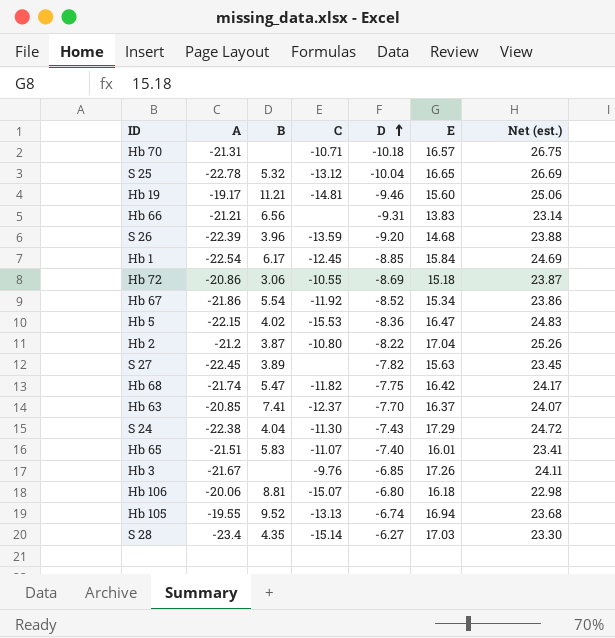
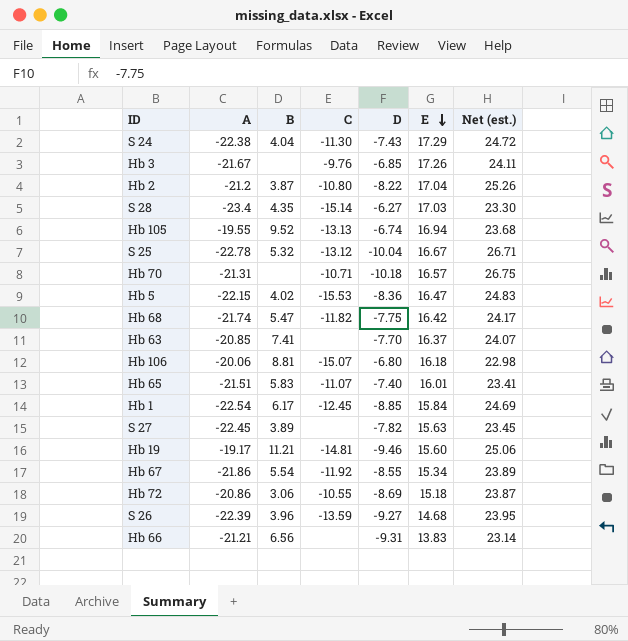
row order: D ascending -> E descending
S 25 | E: 16.65 -> 16.67
S 25 | Net (est.): 26.69 -> 26.71
Hb 63 | C: -12.37 -> none
Hb 67 | D: -8.52 -> -8.55
Hb 67 | Net (est.): 23.86 -> 23.89
S 26 | D: -9.20 -> -9.27
S 26 | Net (est.): 23.88 -> 23.95

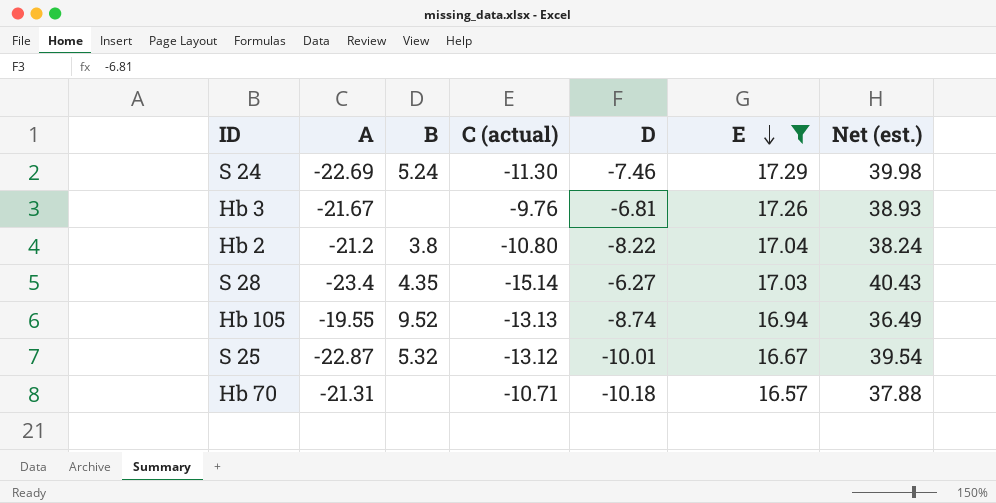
filter: none -> E >= 16.57
column name: C -> C (actual)
column Net (est.) | formula: [E] - [D] -> [E] - [A]
S 24 | A: -22.38 -> -22.69
S 24 | B: 4.04 -> 5.24
S 24 | D: -7.43 -> -7.46
Hb 3 | D: -6.85 -> -6.81
Hb 2 | B: 3.87 -> 3.8
Hb 105 | D: -6.74 -> -8.74
S 25 | A: -22.78 -> -22.87
S 25 | D: -10.04 -> -10.01

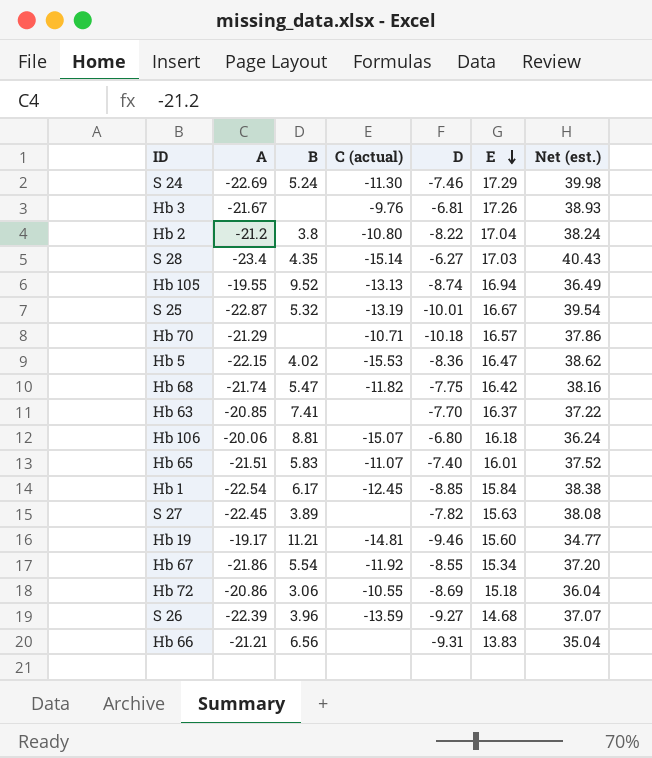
filter: E >= 16.57 -> none
S 25 | C (actual): -13.12 -> -13.19
Hb 70 | A: -21.31 -> -21.29
Hb 70 | Net (est.): 37.88 -> 37.86

